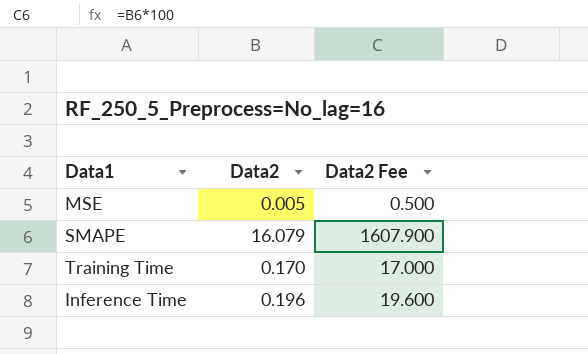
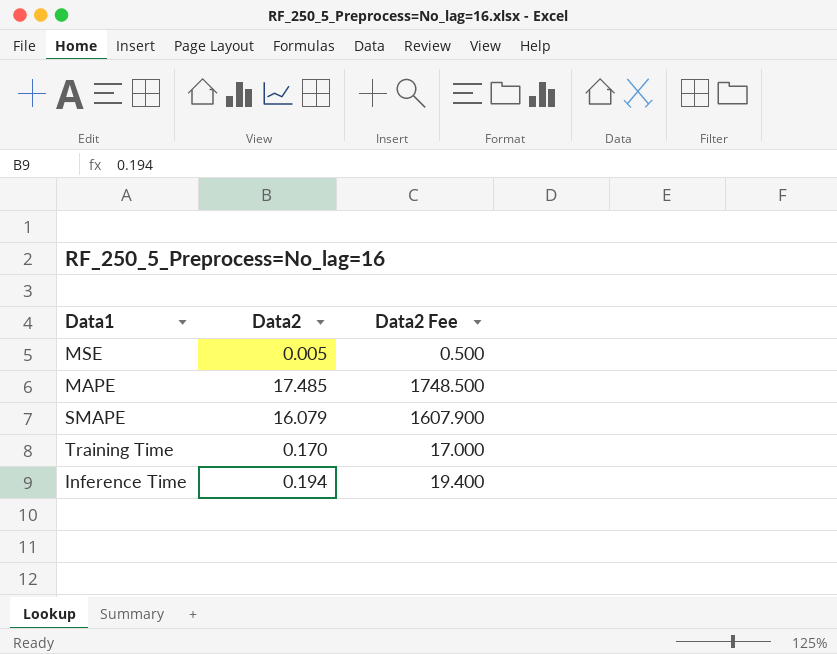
row MAPE: none -> 17.485 | 1748.500
Inference Time | Data2: 0.196 -> 0.194
Inference Time | Data2 Fee: 19.600 -> 19.400

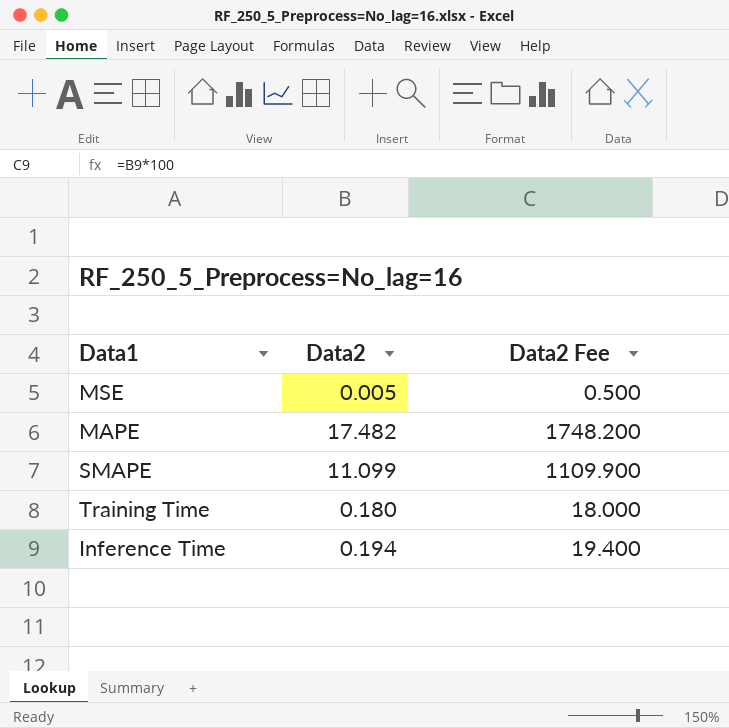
MAPE | Data2: 17.485 -> 17.482
MAPE | Data2 Fee: 1748.500 -> 1748.200
SMAPE | Data2: 16.079 -> 11.099
SMAPE | Data2 Fee: 1607.900 -> 1109.900
Training Time | Data2: 0.170 -> 0.180
Training Time | Data2 Fee: 17.000 -> 18.000

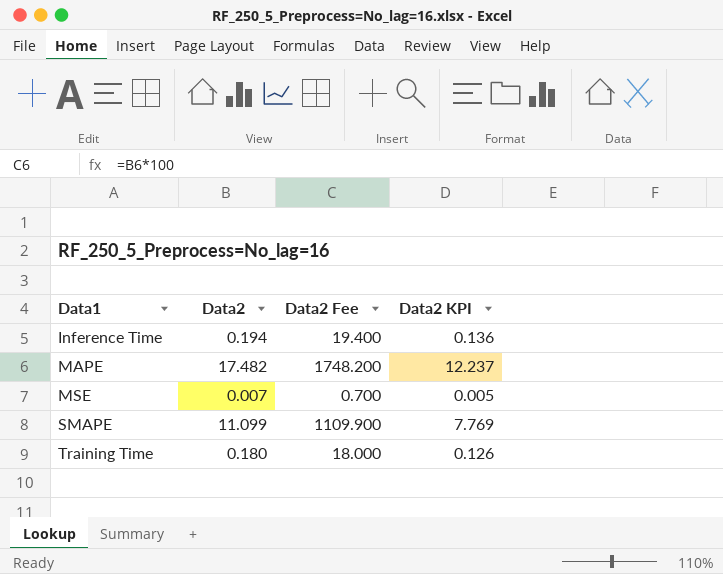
row order: none -> Data1 ascending
column Data2 KPI | formula: none -> [Data2] * 0.7
MSE | Data2: 0.005 -> 0.007
MSE | Data2 Fee: 0.500 -> 0.700

